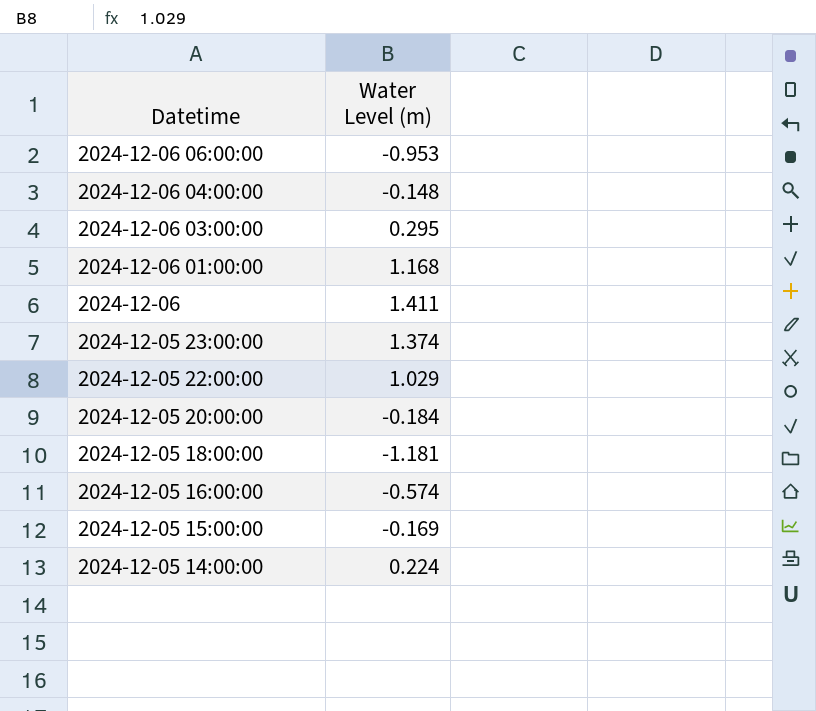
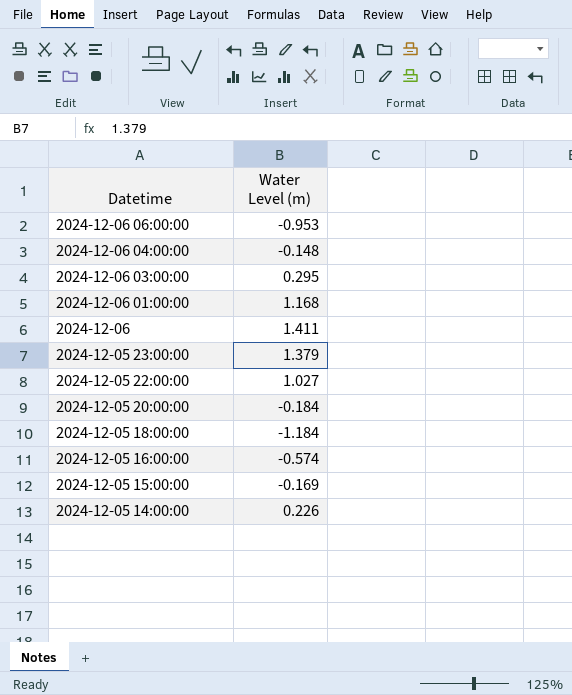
2024-12-05 23:00:00 | Water Level (m): 1.374 -> 1.379
2024-12-05 22:00:00 | Water Level (m): 1.029 -> 1.027
2024-12-05 18:00:00 | Water Level (m): -1.181 -> -1.184
2024-12-05 14:00:00 | Water Level (m): 0.224 -> 0.226

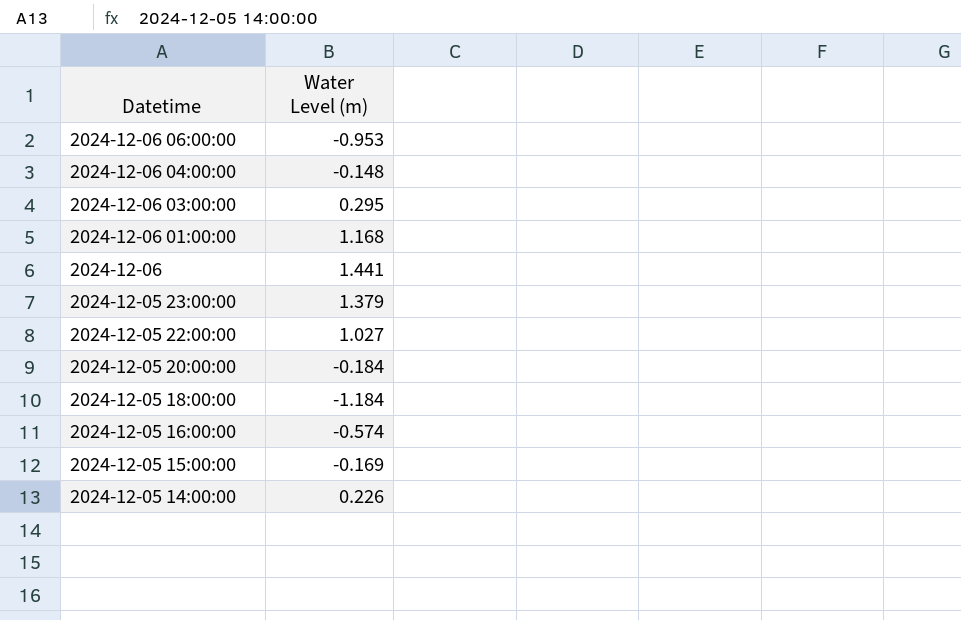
2024-12-06 | Water Level (m): 1.411 -> 1.441

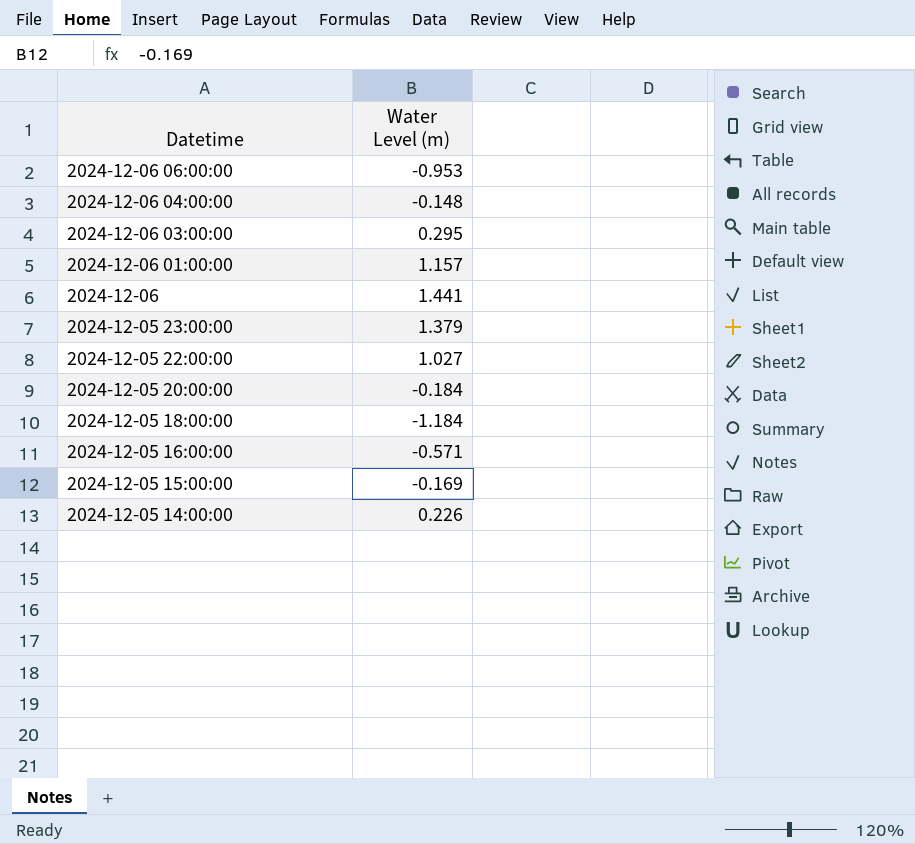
2024-12-06 01:00:00 | Water Level (m): 1.168 -> 1.157
2024-12-05 16:00:00 | Water Level (m): -0.574 -> -0.571

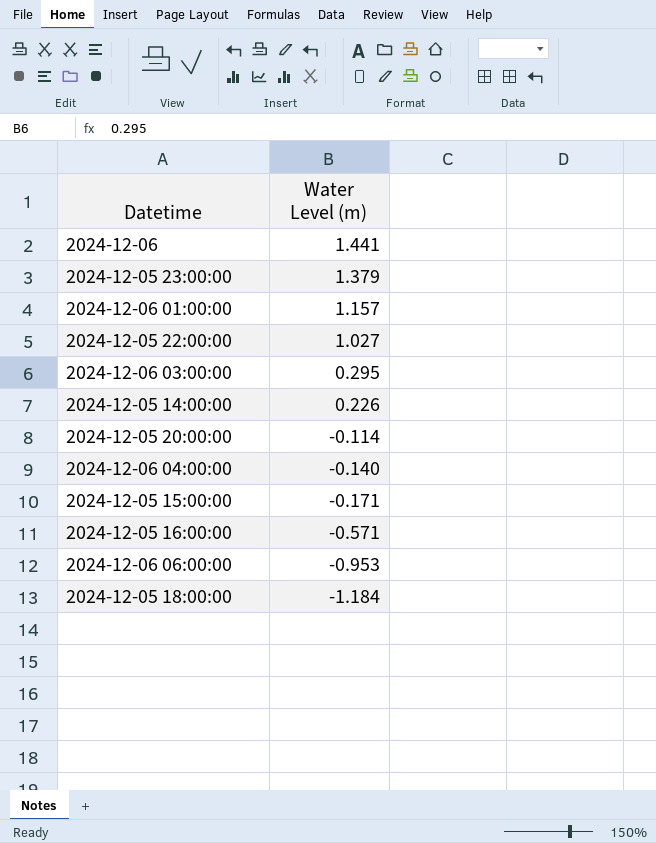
row order: Datetime descending -> Water Level (m) descending
2024-12-05 20:00:00 | Water Level (m): -0.184 -> -0.114
2024-12-06 04:00:00 | Water Level (m): -0.148 -> -0.140
2024-12-05 15:00:00 | Water Level (m): -0.169 -> -0.171

